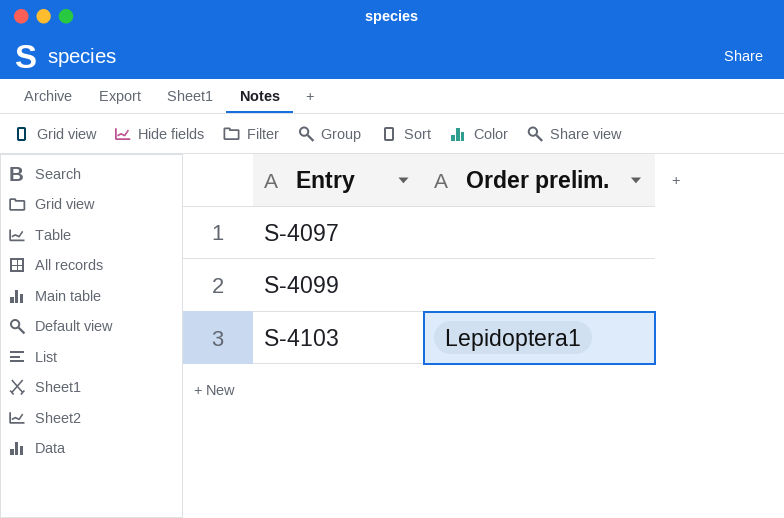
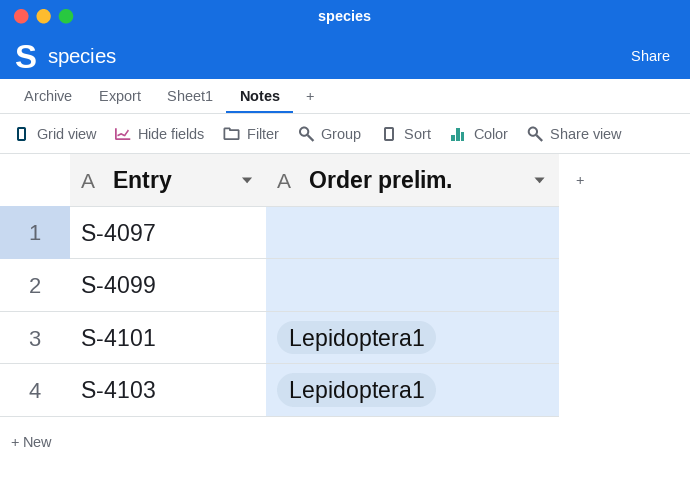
row S-4101: none -> Lepidoptera1

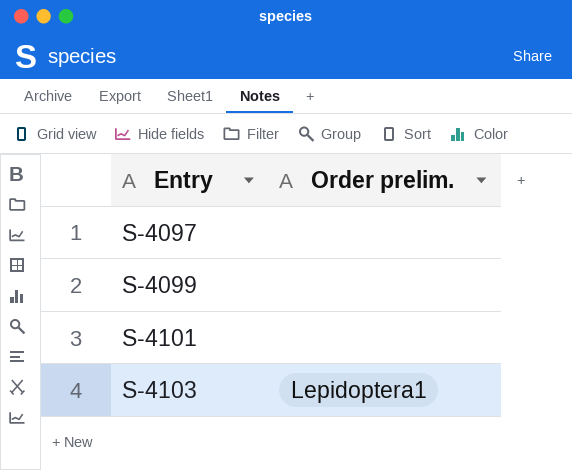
S-4101 | Order prelim.: Lepidoptera1 -> none

